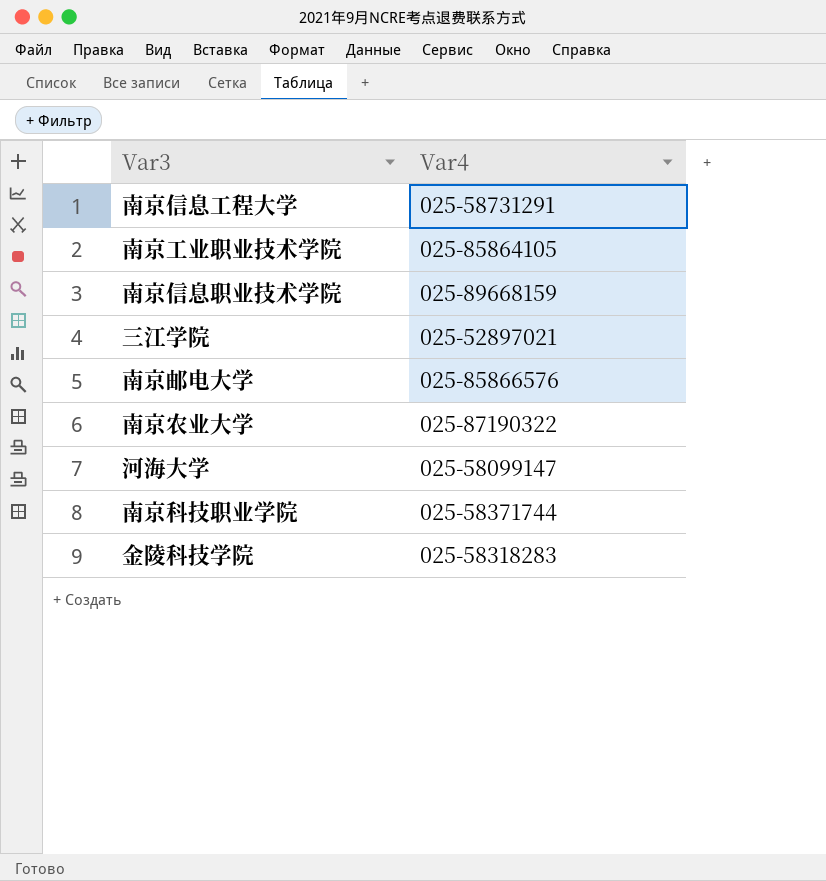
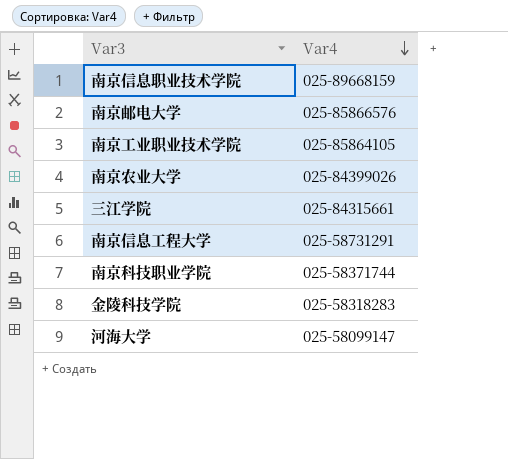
row order: none -> Var4 descending
南京农业大学 | Var4: 025-87190322 -> 025-84399026
三江学院 | Var4: 025-52897021 -> 025-84315661

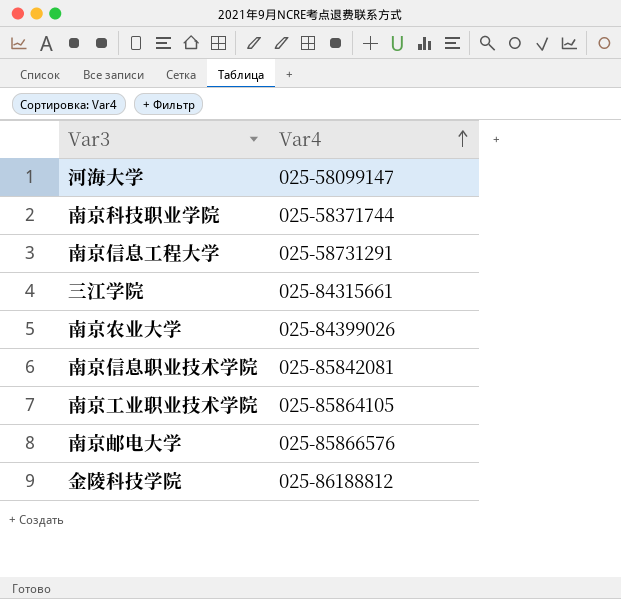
row order: Var4 descending -> Var4 ascending
南京信息职业技术学院 | Var4: 025-89668159 -> 025-85842081
金陵科技学院 | Var4: 025-58318283 -> 025-86188812

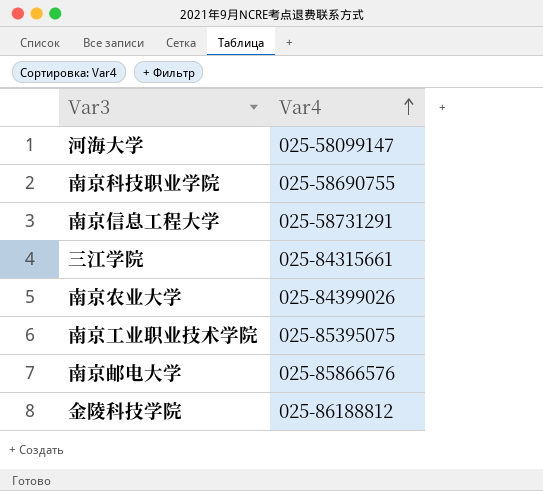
row 南京信息职业技术学院: 025-85842081 -> none
南京科技职业学院 | Var4: 025-58371744 -> 025-58690755
南京工业职业技术学院 | Var4: 025-85864105 -> 025-85395075

